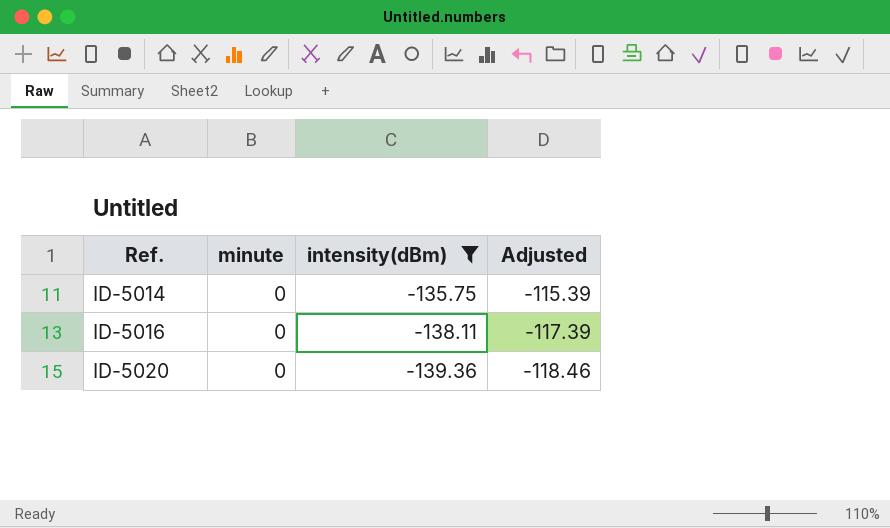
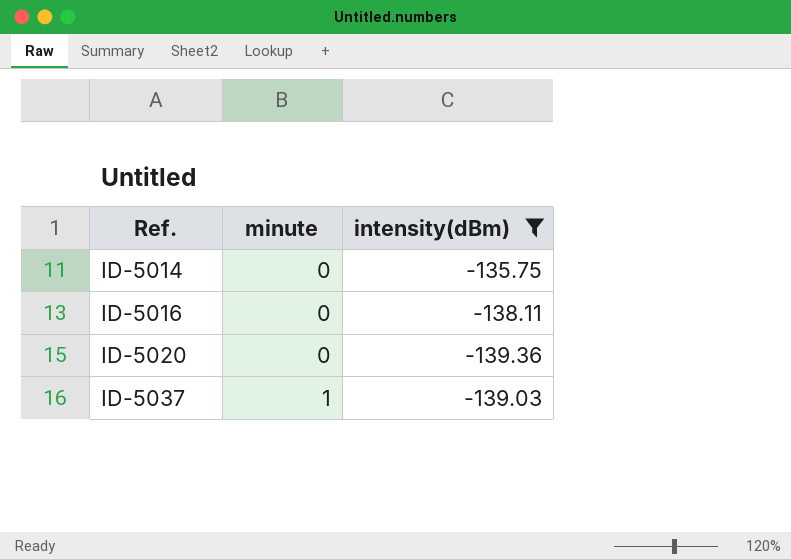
column Adjusted | formula: [intensity(dBm)] * 0.85 -> none
row ID-5037: none -> 1 | -139.03

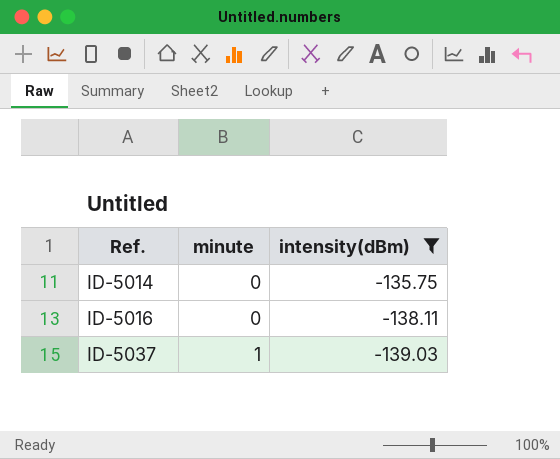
row ID-5020: 0 | -139.36 -> none

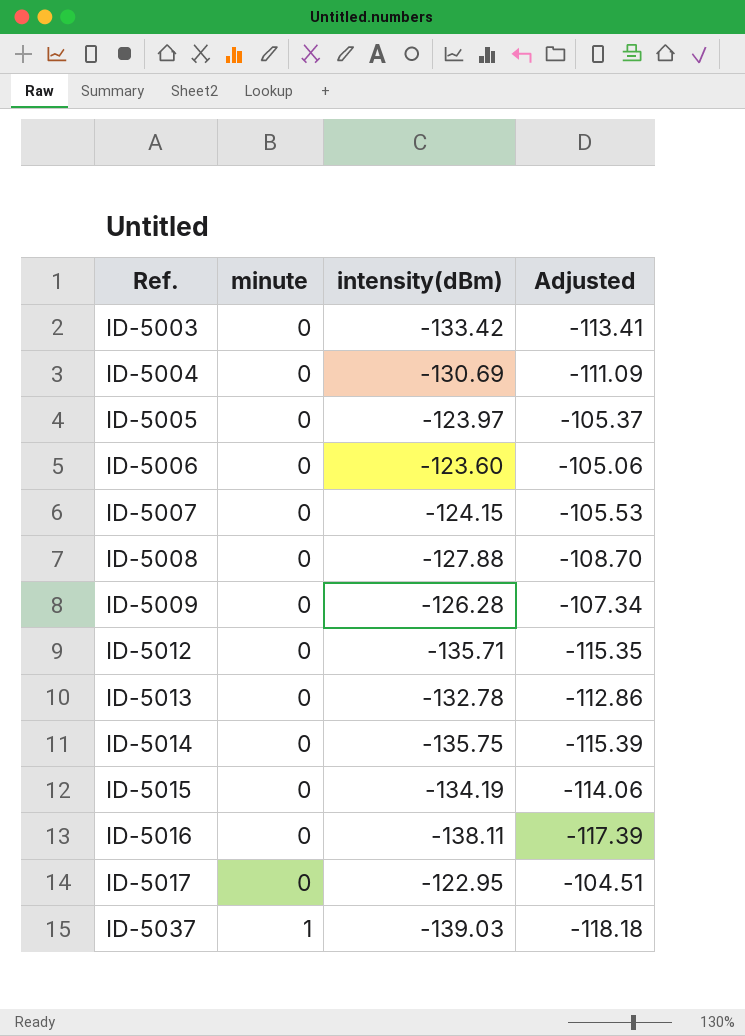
filter: intensity(dBm) <= -135.75 -> none
column Adjusted | formula: none -> [intensity(dBm)] * 0.85

